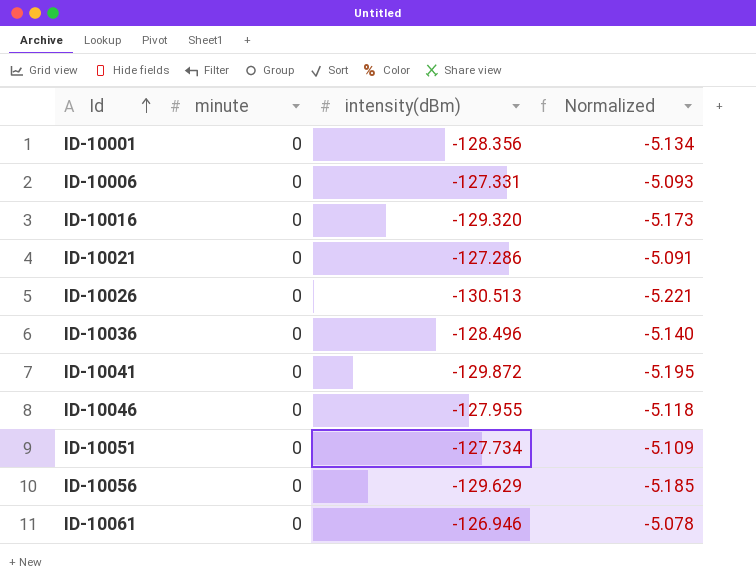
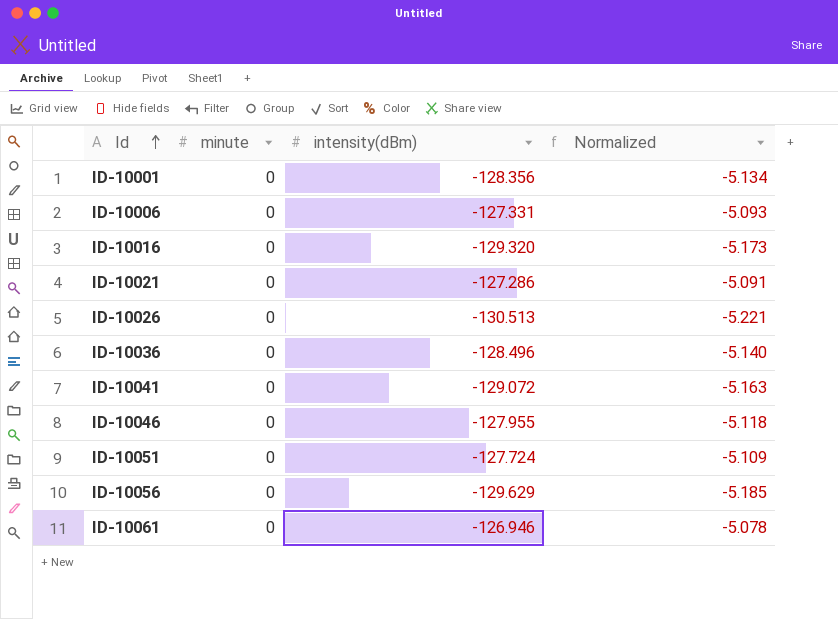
ID-10041 | intensity(dBm): -129.872 -> -129.072
ID-10041 | Normalized: -5.195 -> -5.163
ID-10051 | intensity(dBm): -127.734 -> -127.724

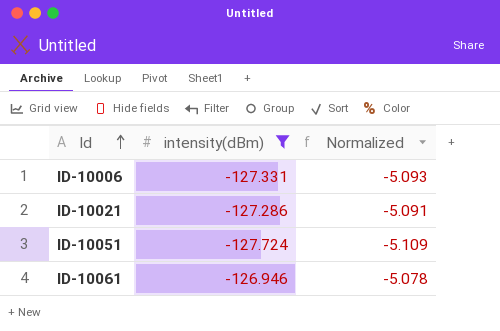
filter: none -> intensity(dBm) >= -127.724
column minute | position: 2 -> none

